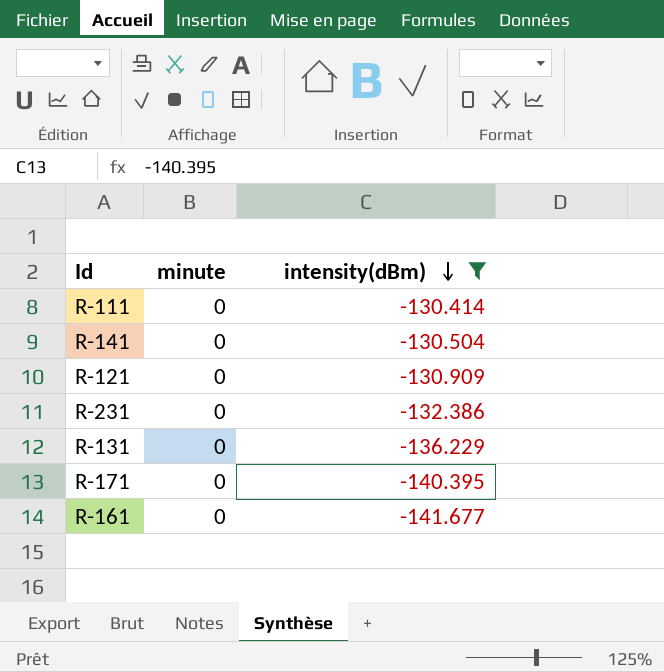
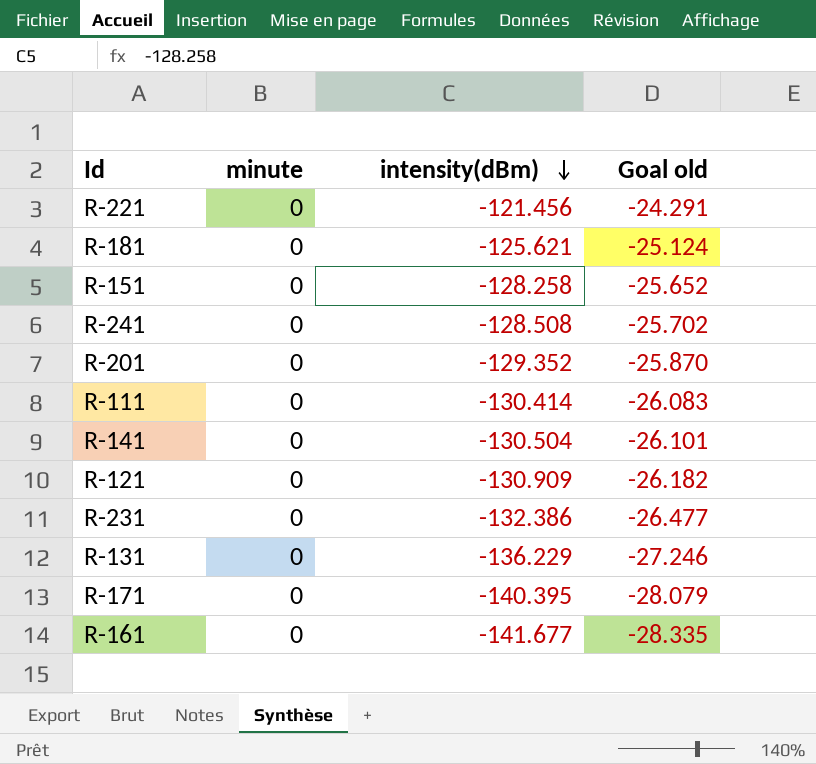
filter: intensity(dBm) <= -130.414 -> none
column Goal old | formula: none -> [intensity(dBm)] * 0.2

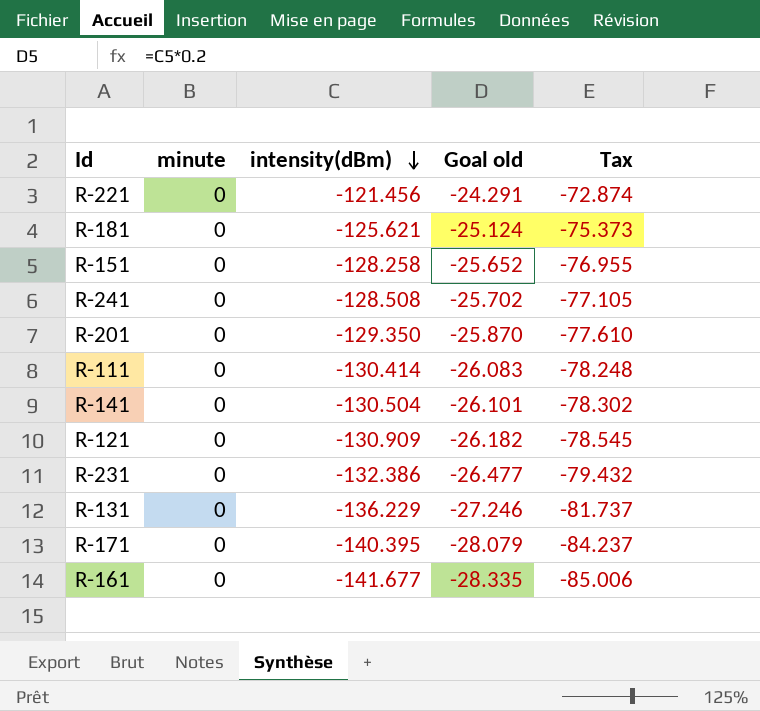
column Tax | formula: none -> [intensity(dBm)] * 0.6
R-201 | intensity(dBm): -129.352 -> -129.350

